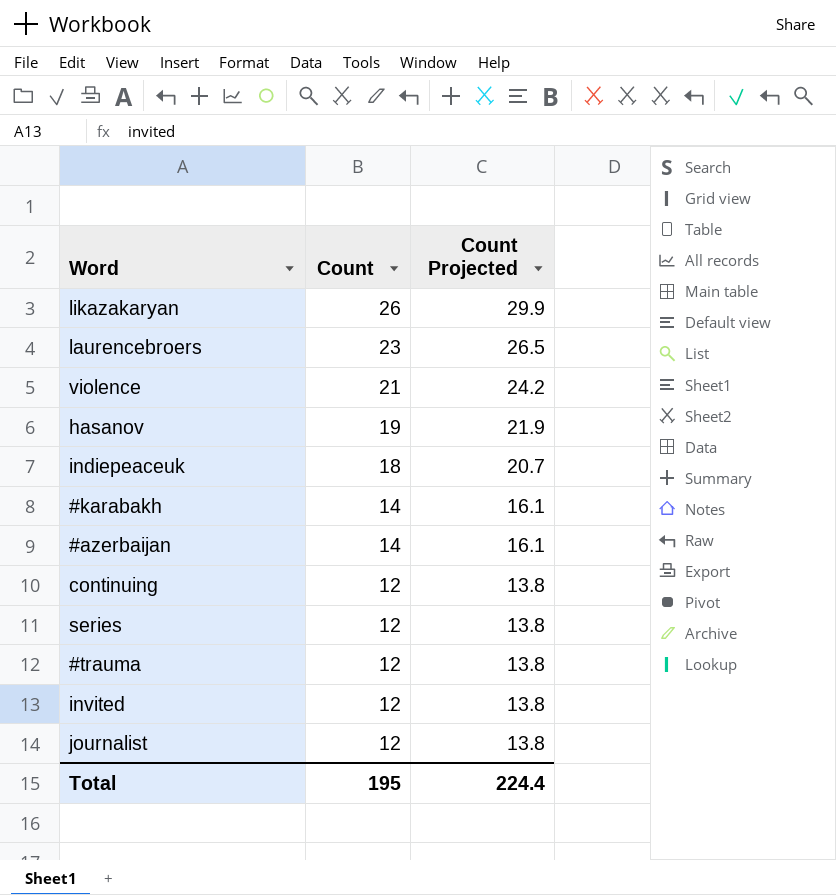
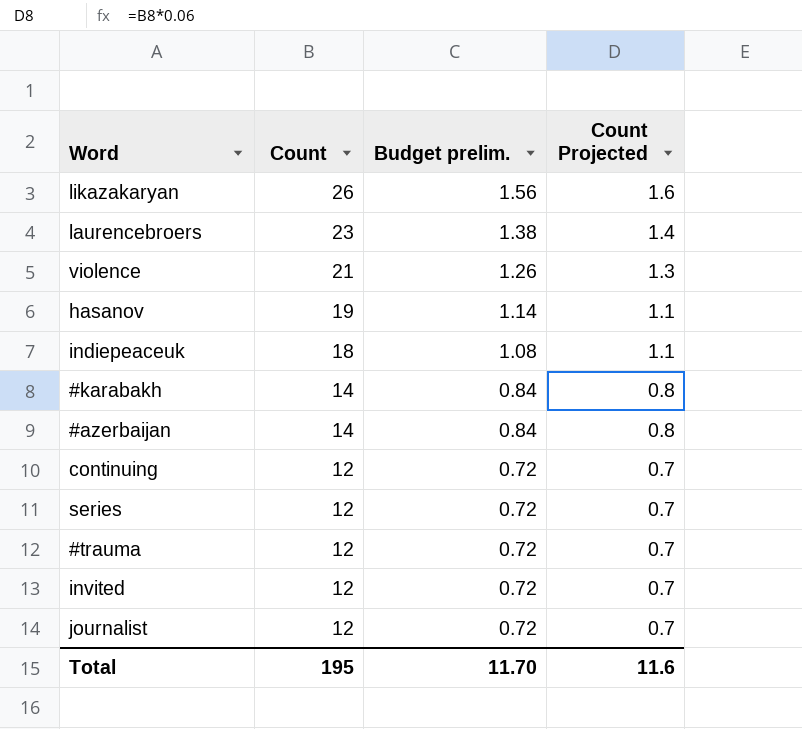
column Budget prelim. | formula: none -> [Count] * 0.06
column Count Projected | formula: [Count] * 1.15 -> [Count] * 0.06
Total | Count Projected: 224.4 -> 11.6

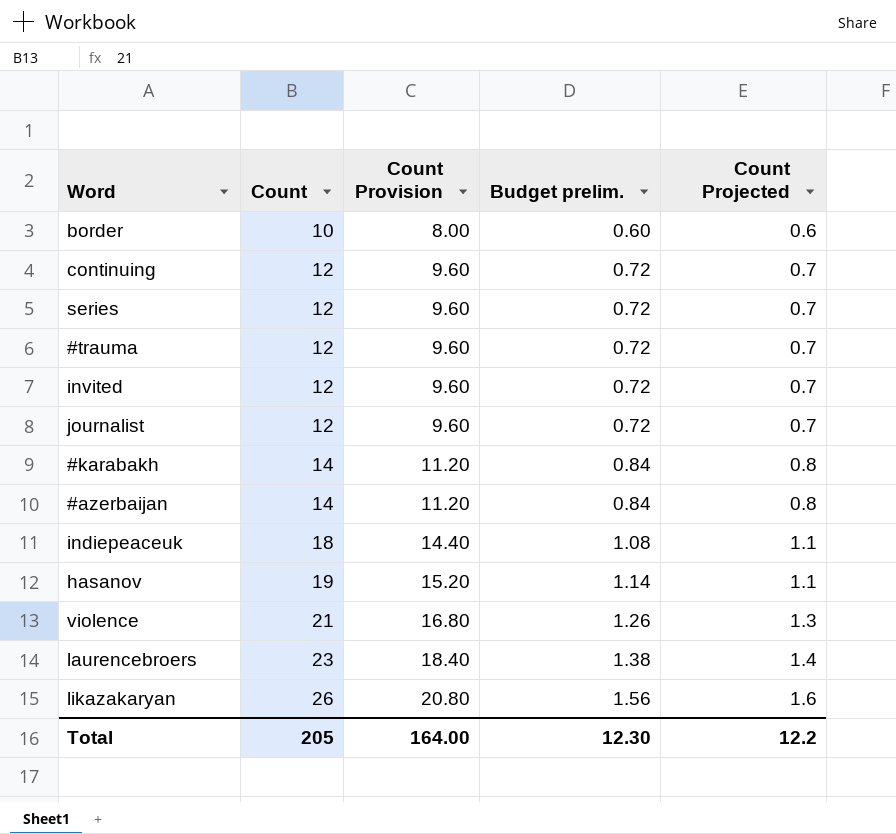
row order: Count descending -> Count ascending
column Count Provision | formula: none -> [Count] * 0.8
row border: none -> 10 | 8.00 | 0.60 | 0.6
Total | Count: 195 -> 205
Total | Budget prelim.: 11.70 -> 12.30
Total | Count Projected: 11.6 -> 12.2

